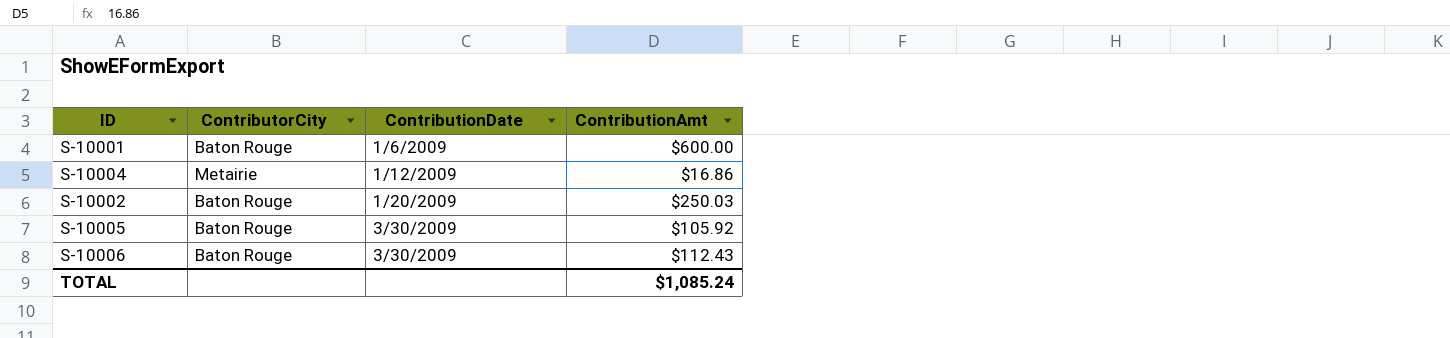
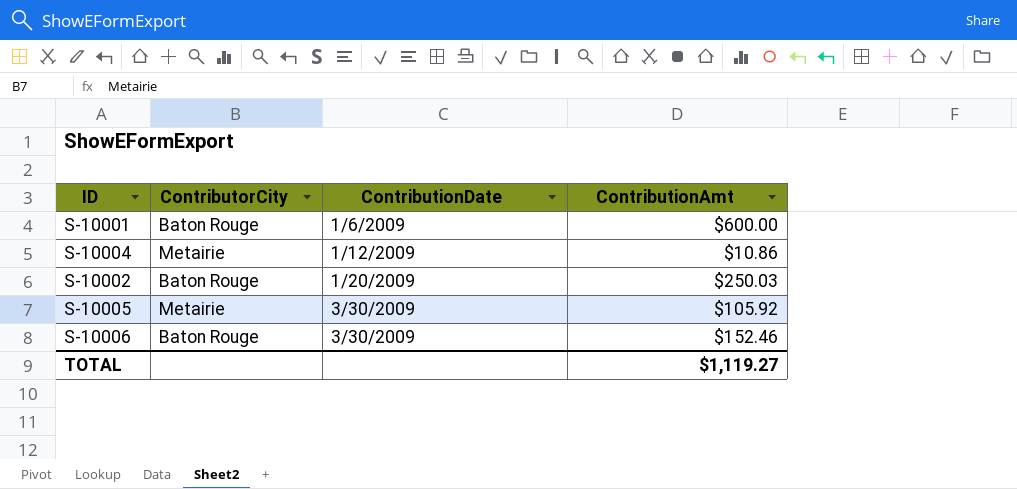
S-10004 | ContributionAmt: $16.86 -> $10.86
S-10005 | ContributorCity: Baton Rouge -> Metairie
S-10006 | ContributionAmt: $112.43 -> $152.46
TOTAL | ContributionAmt: $1,085.24 -> $1,119.27

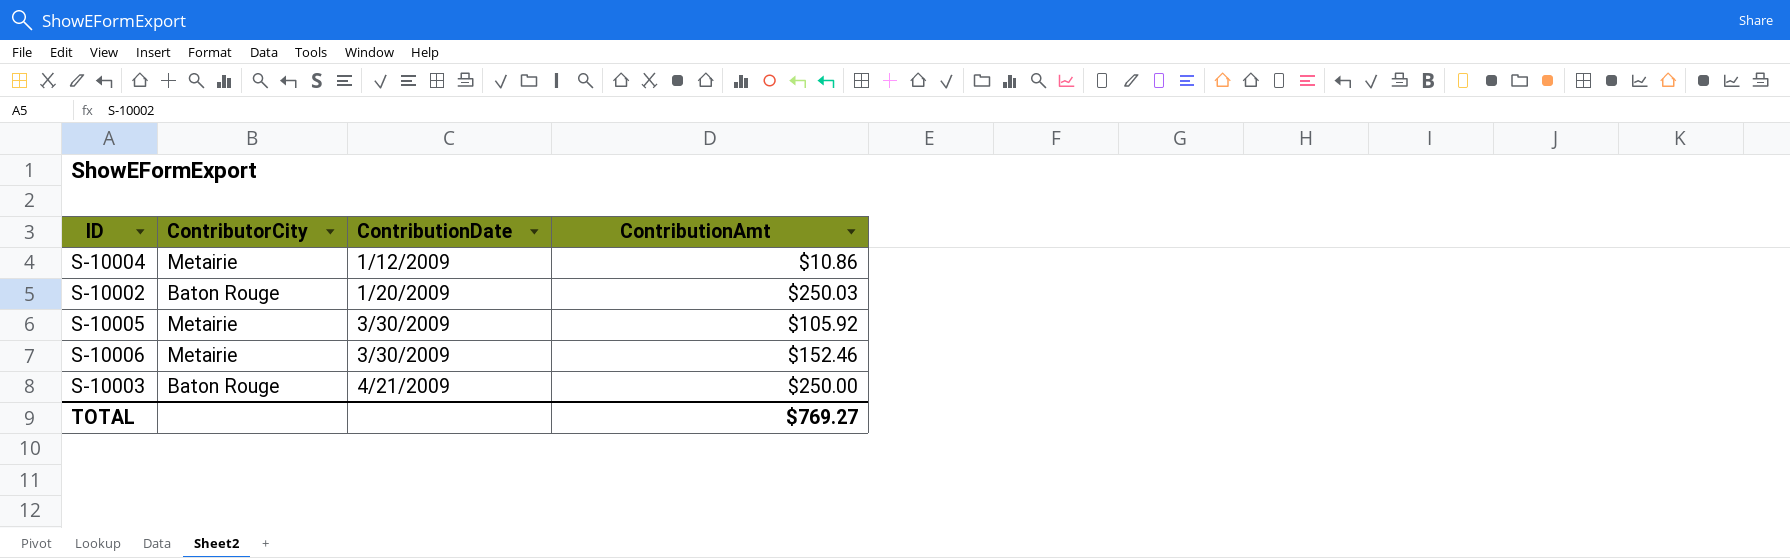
row S-10001: Baton Rouge | 1/6/2009 | $600.00 -> none
S-10006 | ContributorCity: Baton Rouge -> Metairie
row S-10003: none -> Baton Rouge | 4/21/2009 | $250.00
TOTAL | ContributionAmt: $1,119.27 -> $769.27

